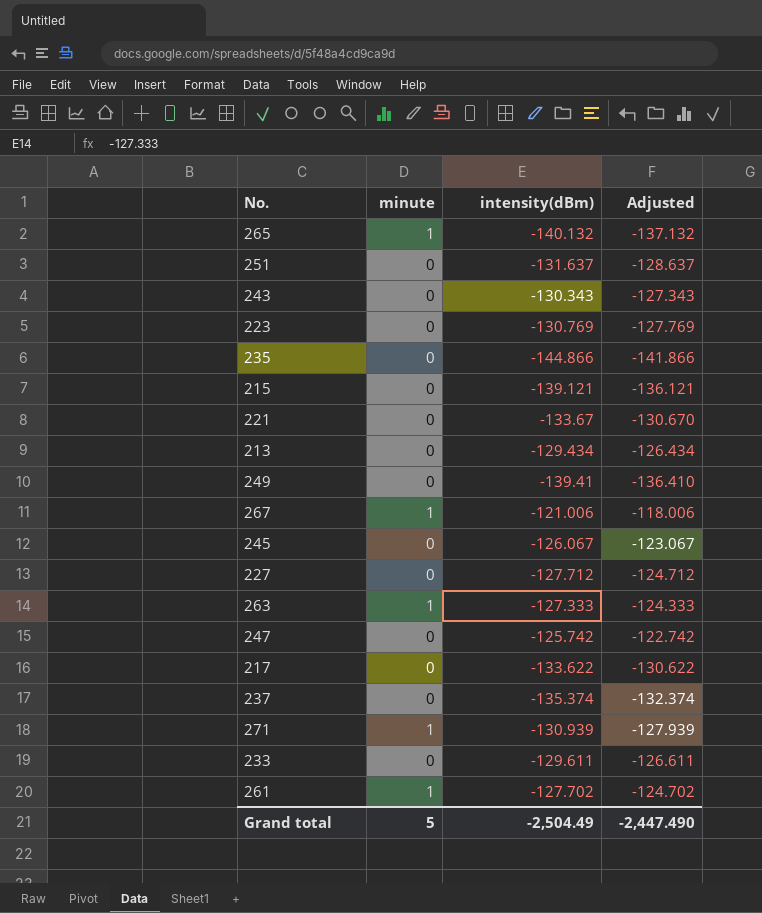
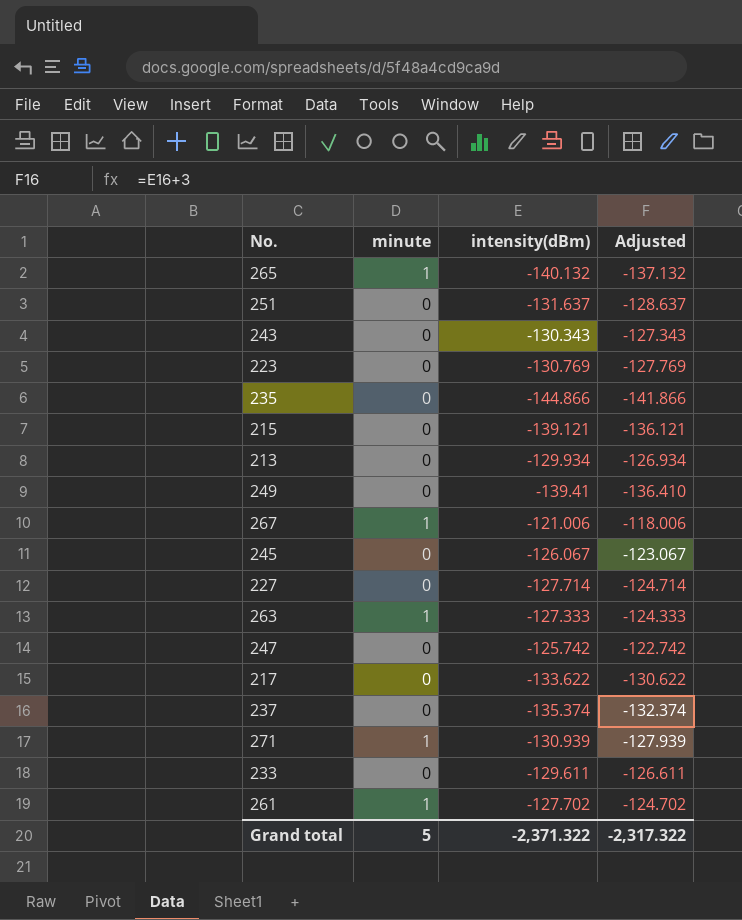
row 221: 0 | -133.67 | -130.670 -> none
213 | intensity(dBm): -129.434 -> -129.934
213 | Adjusted: -126.434 -> -126.934
227 | intensity(dBm): -127.712 -> -127.714
227 | Adjusted: -124.712 -> -124.714
Grand total | intensity(dBm): -2,504.49 -> -2,371.322
Grand total | Adjusted: -2,447.490 -> -2,317.322

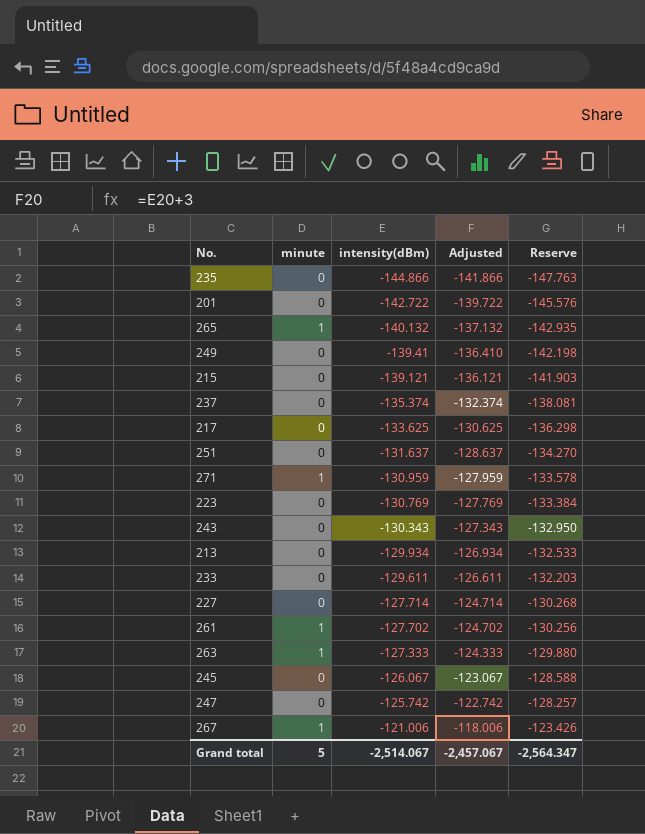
row order: none -> intensity(dBm) ascending
column Reserve | formula: none -> [intensity(dBm)] * 1.02
row 201: none -> 0 | -142.722 | -139.722 | -145.576
217 | intensity(dBm): -133.622 -> -133.625
217 | Adjusted: -130.622 -> -130.625
271 | intensity(dBm): -130.939 -> -130.959
271 | Adjusted: -127.939 -> -127.959
Grand total | intensity(dBm): -2,371.322 -> -2,514.067
Grand total | Adjusted: -2,317.322 -> -2,457.067

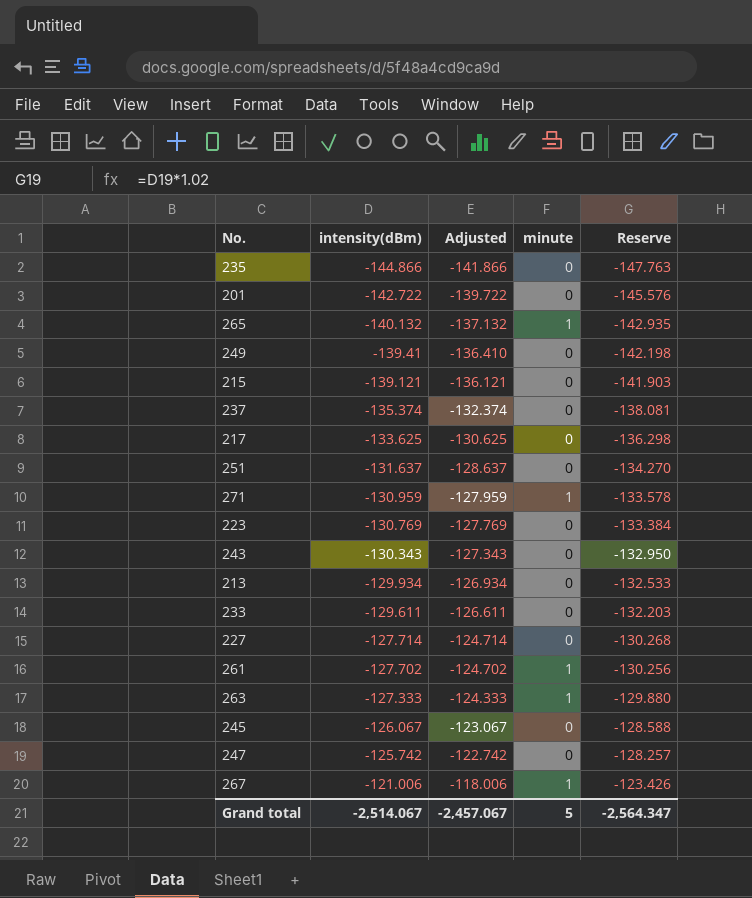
column minute | position: 2 -> 4

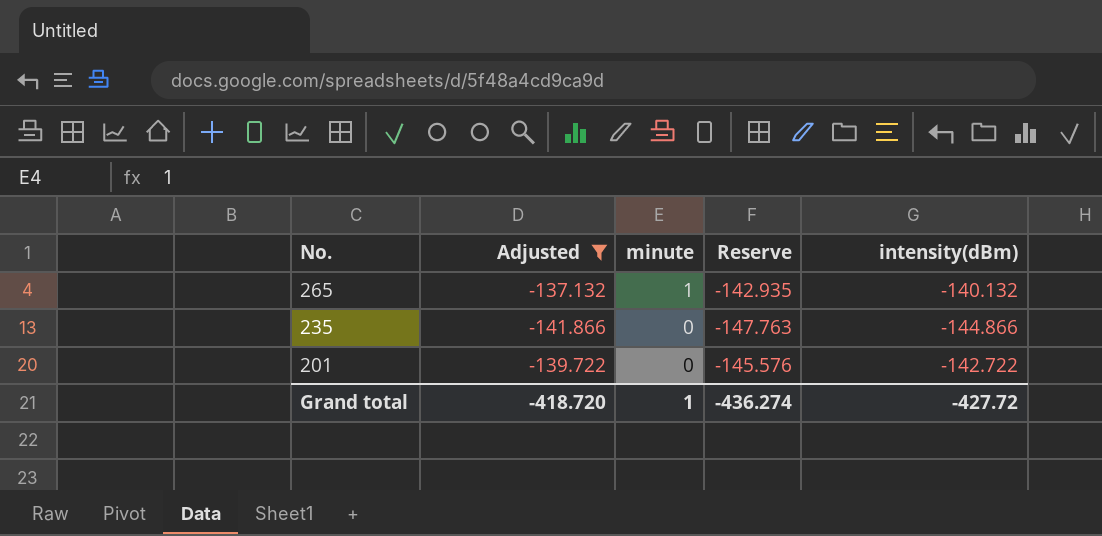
filter: none -> Adjusted <= -137.132
row order: intensity(dBm) ascending -> No. descending
column intensity(dBm) | position: 2 -> 5
Grand total | Adjusted: -2,457.067 -> -418.720
Grand total | minute: 5 -> 1
Grand total | Reserve: -2,564.347 -> -436.274
Grand total | intensity(dBm): -2,514.067 -> -427.72

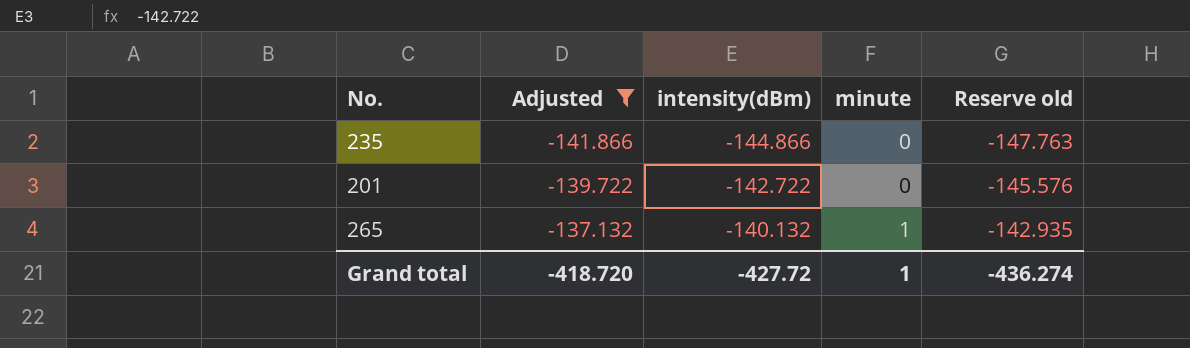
row order: No. descending -> Adjusted ascending
column intensity(dBm) | position: 5 -> 3
column name: Reserve -> Reserve old

